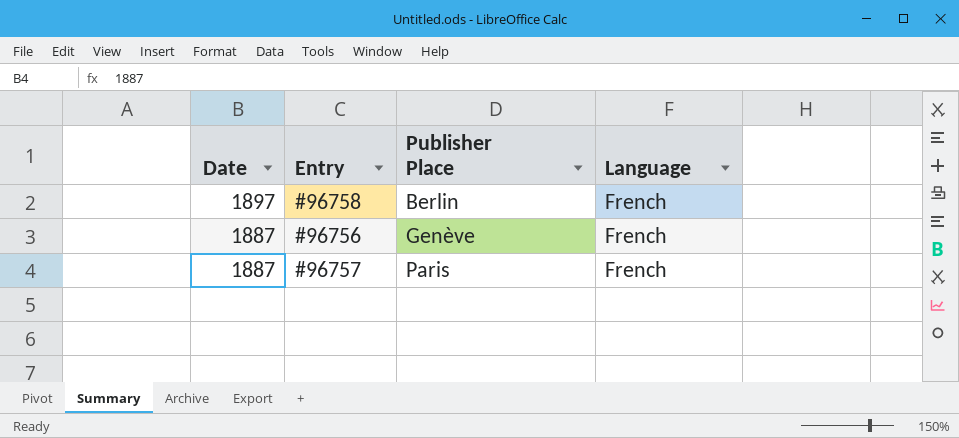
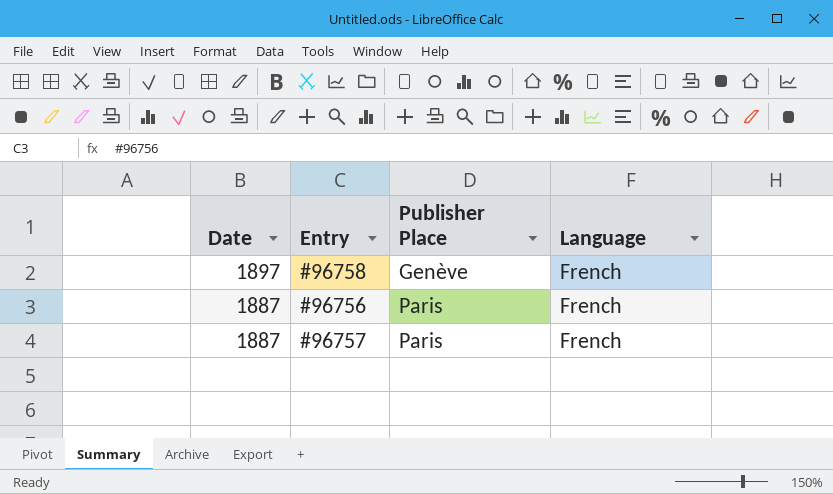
#96758 | Publisher Place: Berlin -> Genève
#96756 | Publisher Place: Genève -> Paris

